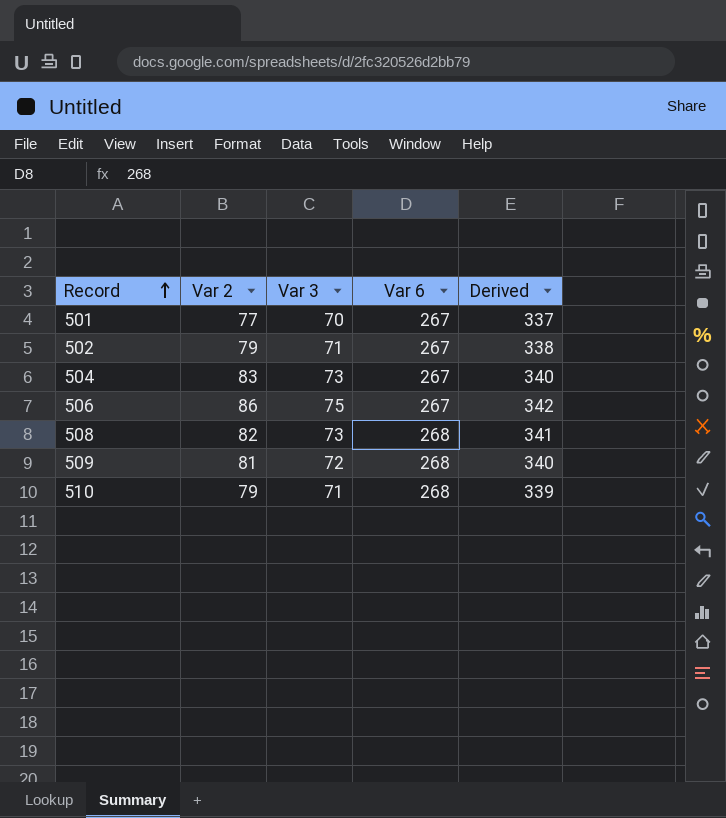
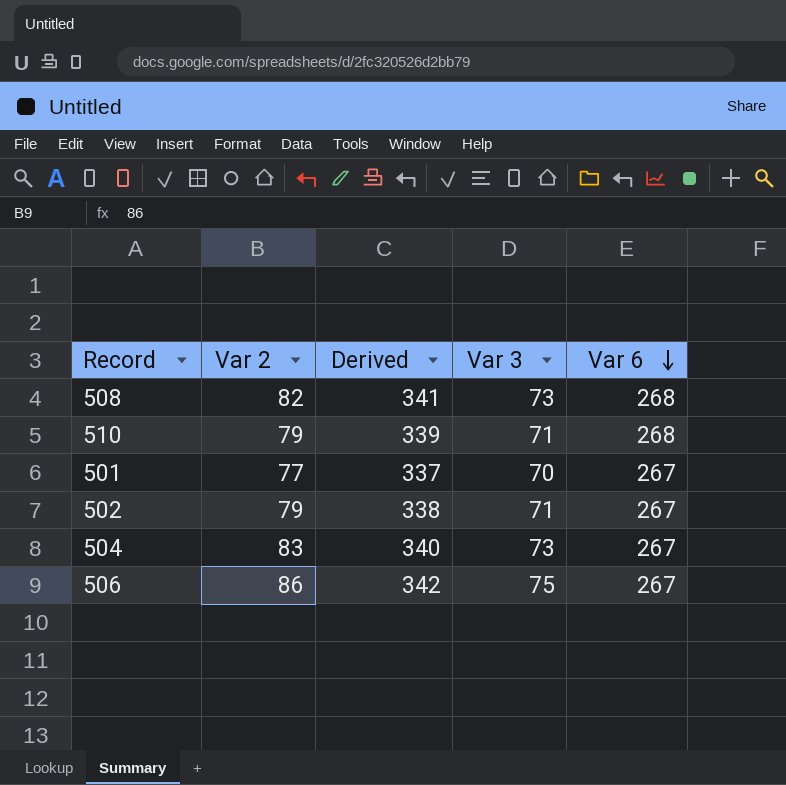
row order: Record ascending -> Var 6 descending
column Derived | position: 5 -> 3
row 509: 81 | 72 | 268 | 340 -> none

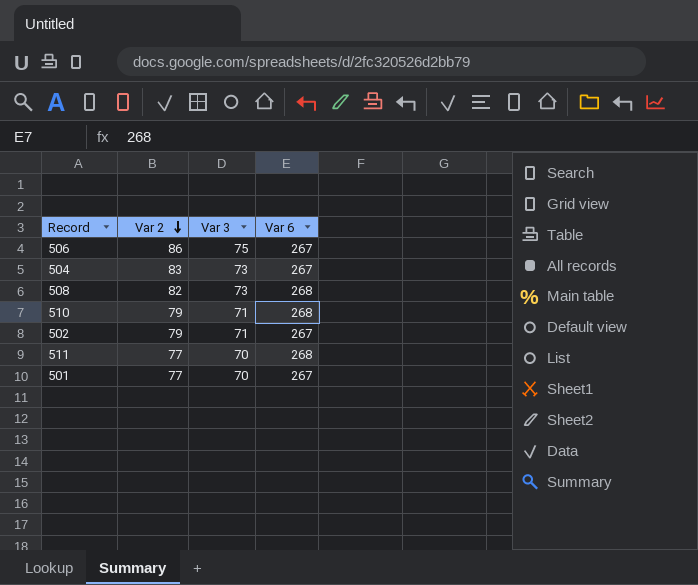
row order: Var 6 descending -> Var 2 descending
column Derived | formula: [Var 3] + [Var 6] -> none
row 511: none -> 77 | 70 | 268

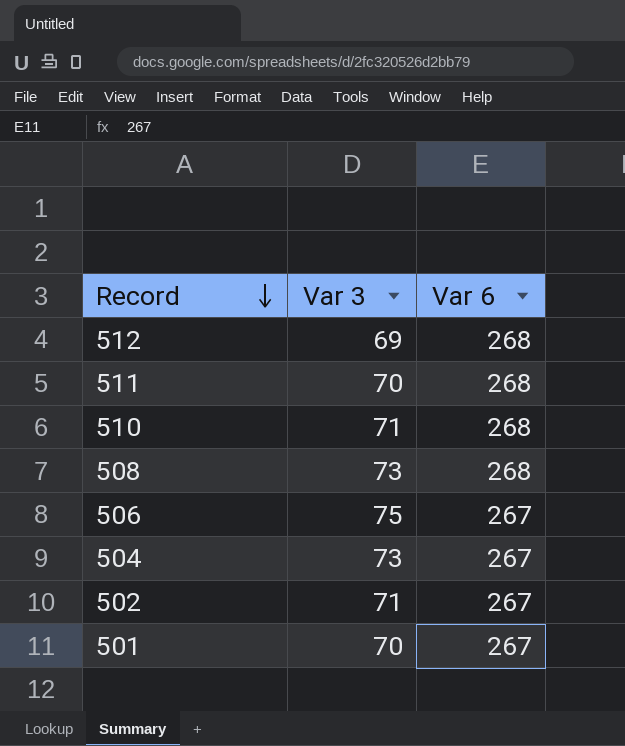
row order: Var 2 descending -> Record descending
column Var 2 | position: 2 -> none
row 512: none -> 69 | 268

